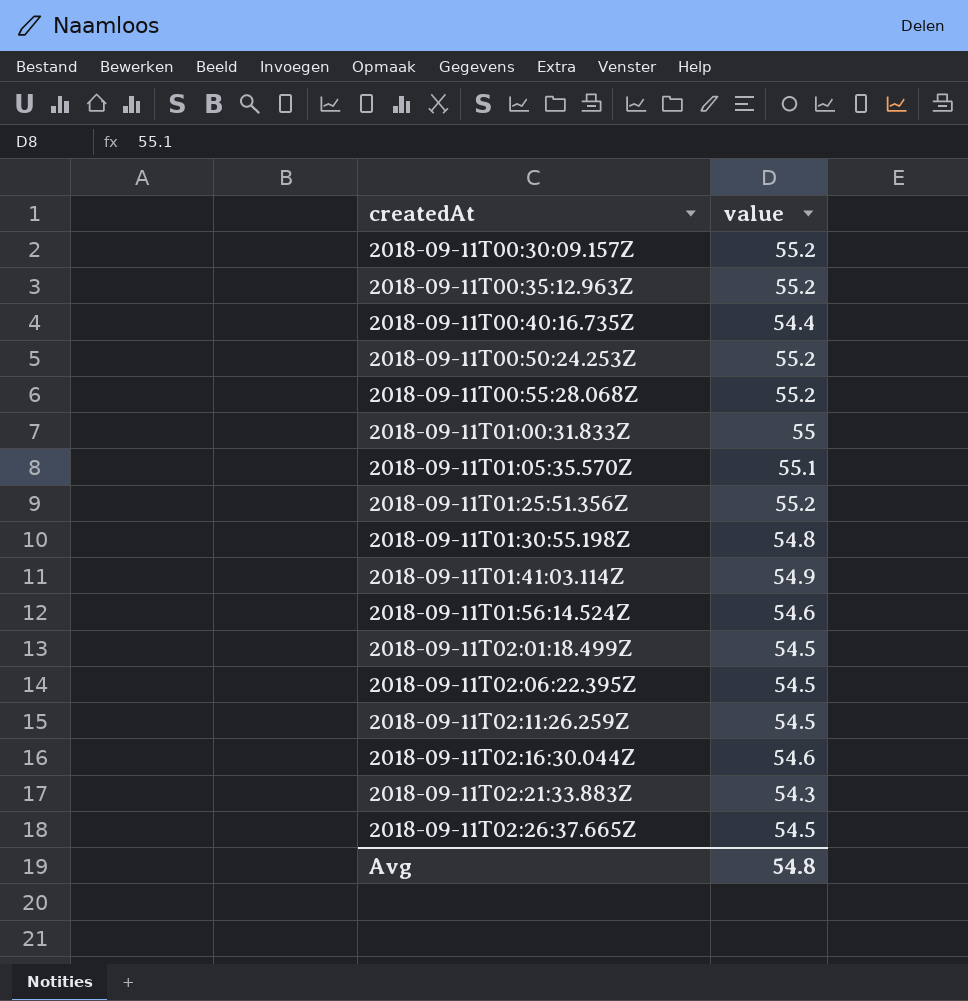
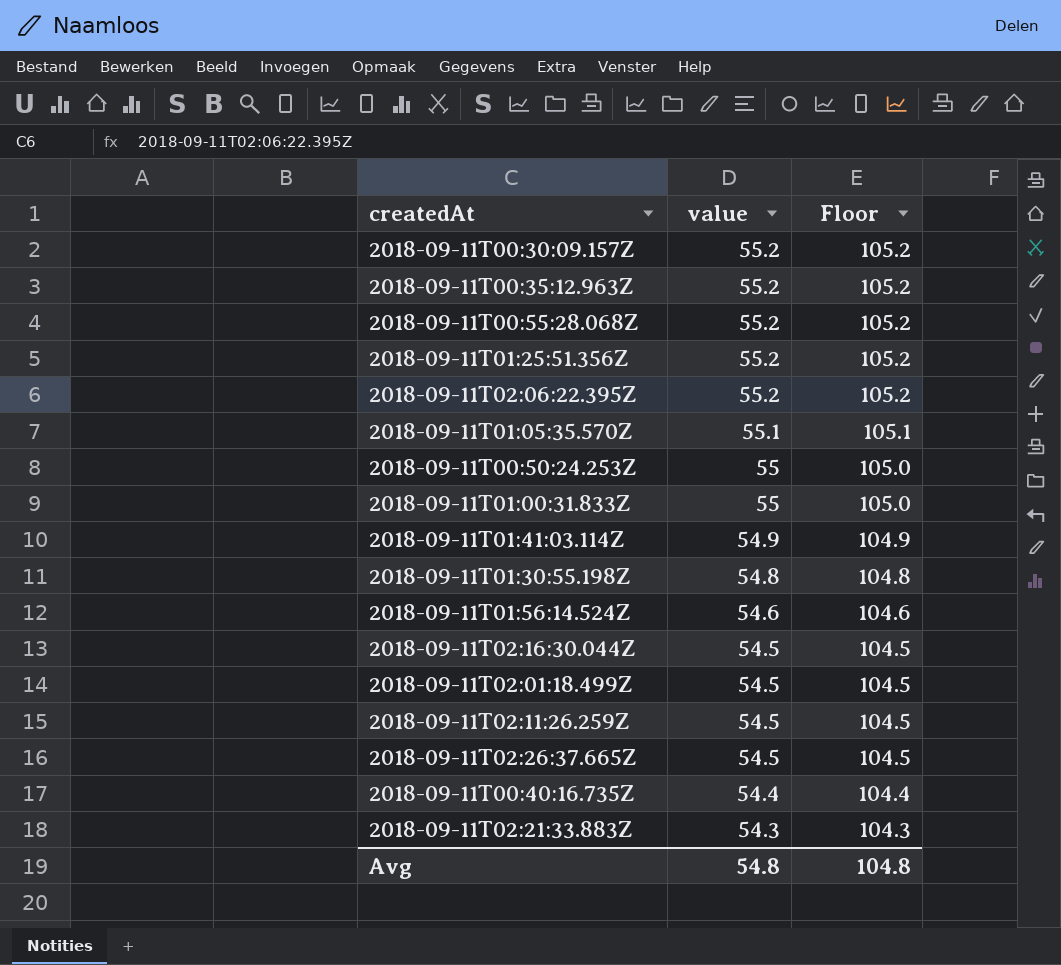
row order: createdAt ascending -> value descending
column Floor | formula: none -> [value] + 50
2018-09-11T02:06:22.395Z | value: 54.5 -> 55.2
2018-09-11T00:50:24.253Z | value: 55.2 -> 55
2018-09-11T02:16:30.044Z | value: 54.6 -> 54.5

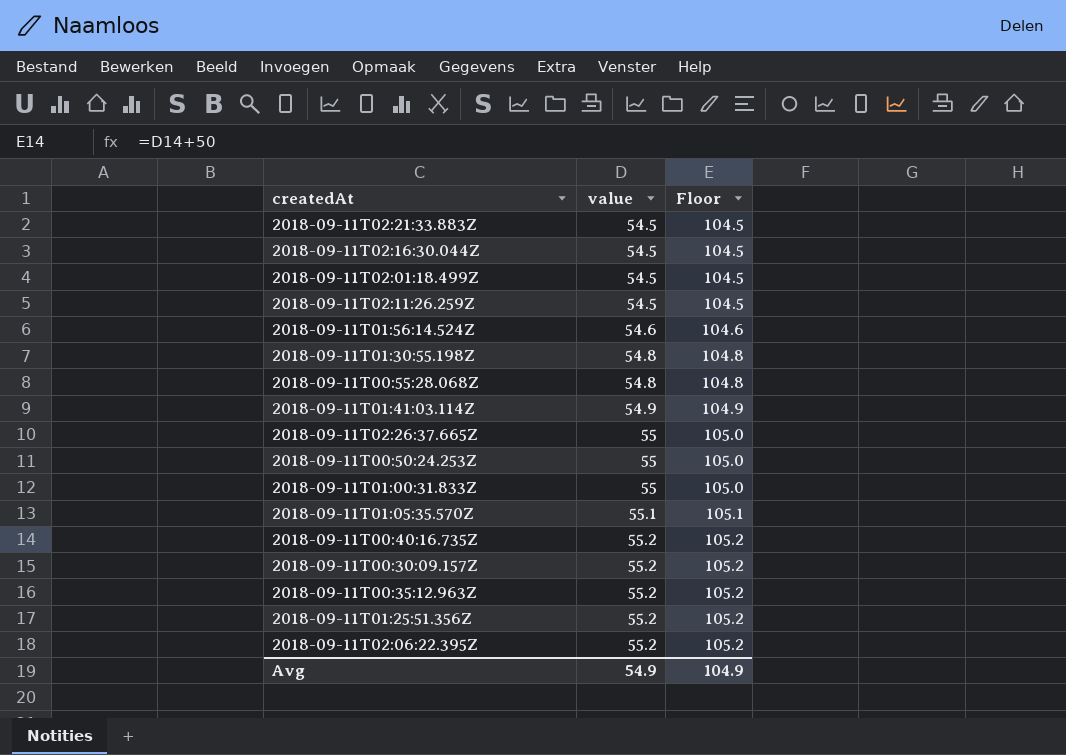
row order: value descending -> value ascending
2018-09-11T02:21:33.883Z | value: 54.3 -> 54.5
2018-09-11T02:21:33.883Z | Floor: 104.3 -> 104.5
2018-09-11T00:55:28.068Z | value: 55.2 -> 54.8
2018-09-11T00:55:28.068Z | Floor: 105.2 -> 104.8
2018-09-11T02:26:37.665Z | value: 54.5 -> 55
2018-09-11T02:26:37.665Z | Floor: 104.5 -> 105.0
2018-09-11T00:40:16.735Z | value: 54.4 -> 55.2
2018-09-11T00:40:16.735Z | Floor: 104.4 -> 105.2
Avg | value: 54.8 -> 54.9
Avg | Floor: 104.8 -> 104.9

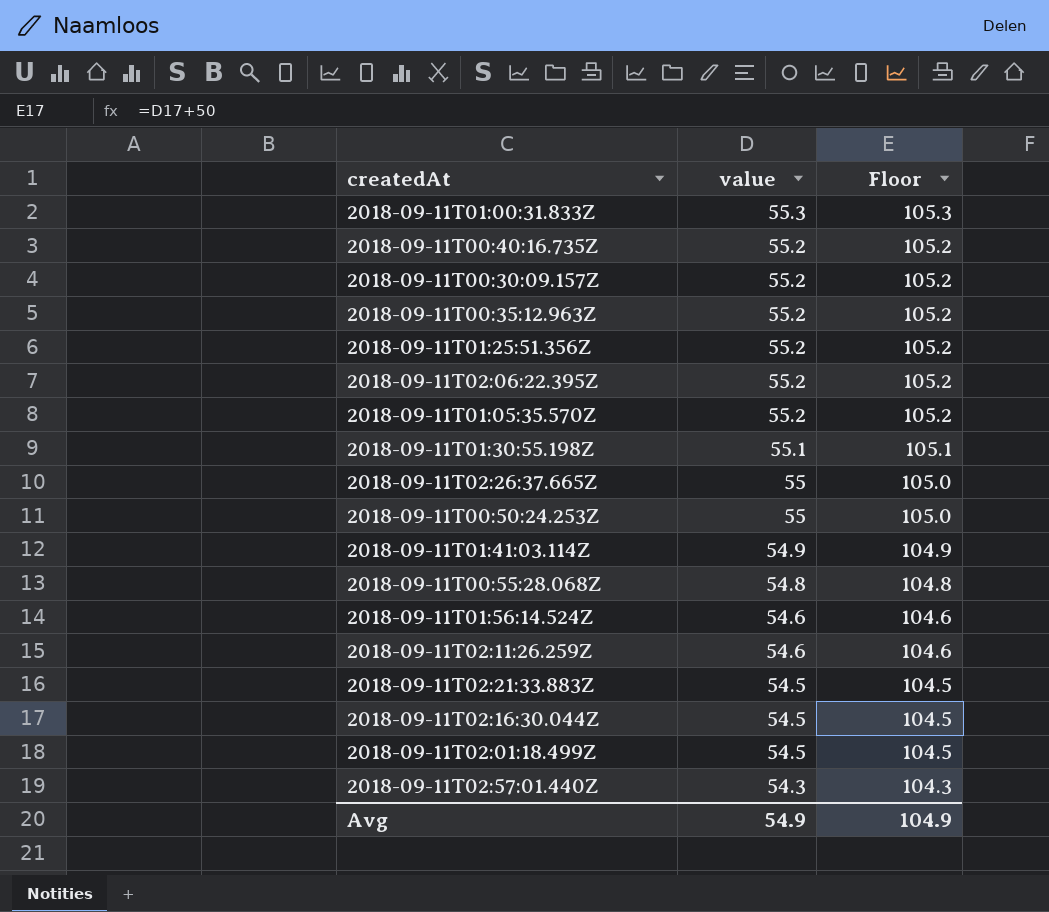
row order: value ascending -> value descending
2018-09-11T01:00:31.833Z | value: 55 -> 55.3
2018-09-11T01:00:31.833Z | Floor: 105.0 -> 105.3
2018-09-11T01:05:35.570Z | value: 55.1 -> 55.2
2018-09-11T01:05:35.570Z | Floor: 105.1 -> 105.2
2018-09-11T01:30:55.198Z | value: 54.8 -> 55.1
2018-09-11T01:30:55.198Z | Floor: 104.8 -> 105.1
2018-09-11T02:11:26.259Z | value: 54.5 -> 54.6
2018-09-11T02:11:26.259Z | Floor: 104.5 -> 104.6
row 2018-09-11T02:57:01.440Z: none -> 54.3 | 104.3

